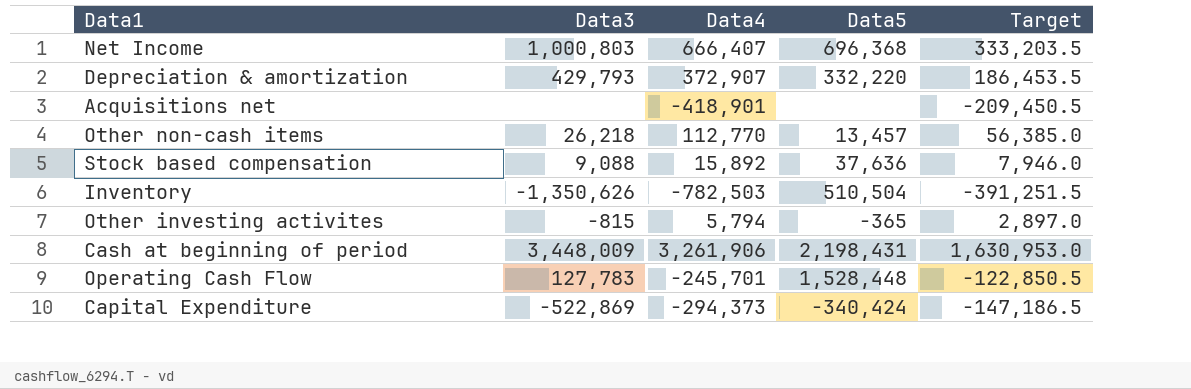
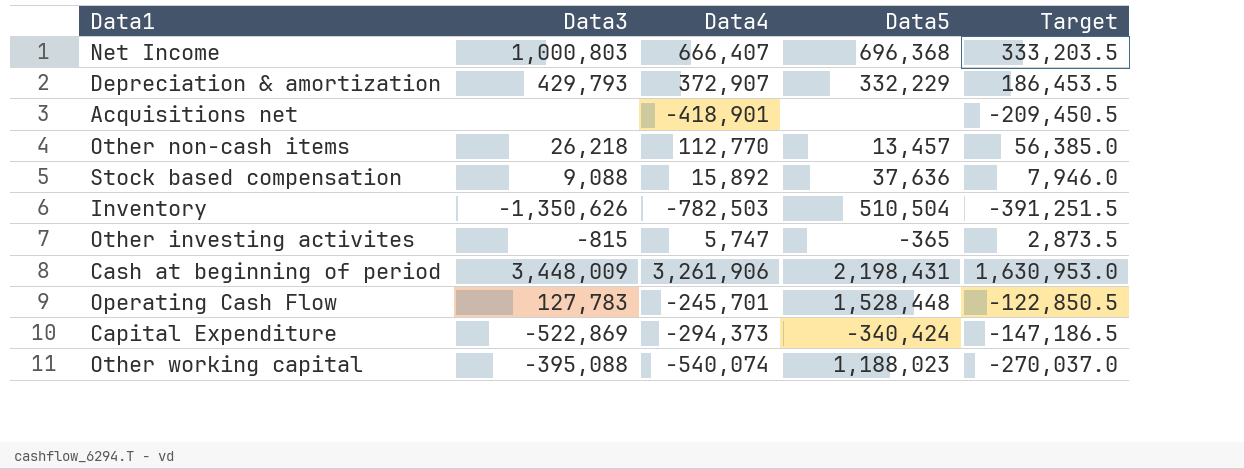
Depreciation & amortization | Data5: 332,220 -> 332,229
Other investing activites | Data4: 5,794 -> 5,747
Other investing activites | Target: 2,897.0 -> 2,873.5
row Other working capital: none -> -395,088 | -540,074 | 1,188,023 | -270,037.0

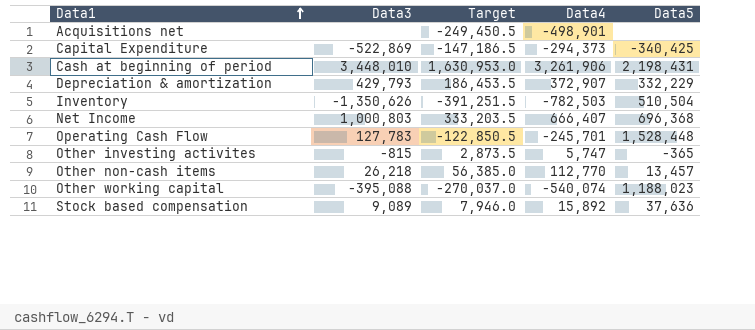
row order: none -> Data1 ascending
column Target | position: 5 -> 3
Acquisitions net | Target: -209,450.5 -> -249,450.5
Acquisitions net | Data4: -418,901 -> -498,901
Capital Expenditure | Data5: -340,424 -> -340,425
Cash at beginning of period | Data3: 3,448,009 -> 3,448,010
Stock based compensation | Data3: 9,088 -> 9,089

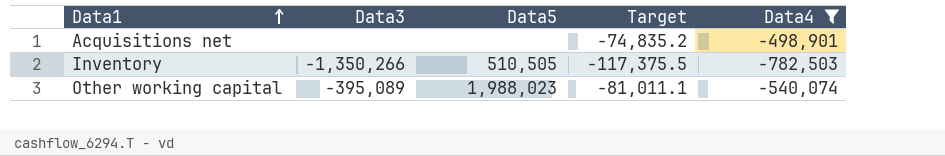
filter: none -> Data4 <= -498,901
column Data5 | position: 5 -> 3
column Target | formula: [Data4] * 0.5 -> [Data4] * 0.15
Inventory | Data3: -1,350,626 -> -1,350,266
Inventory | Data5: 510,504 -> 510,505
Other working capital | Data3: -395,088 -> -395,089
Other working capital | Data5: 1,188,023 -> 1,988,023

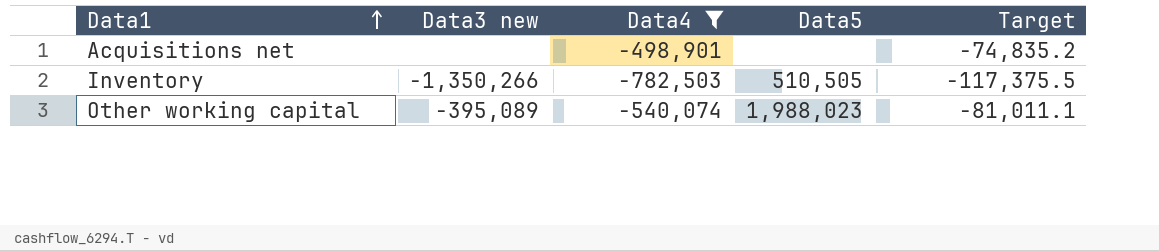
column name: Data3 -> Data3 new
column Data4 | position: 5 -> 3

